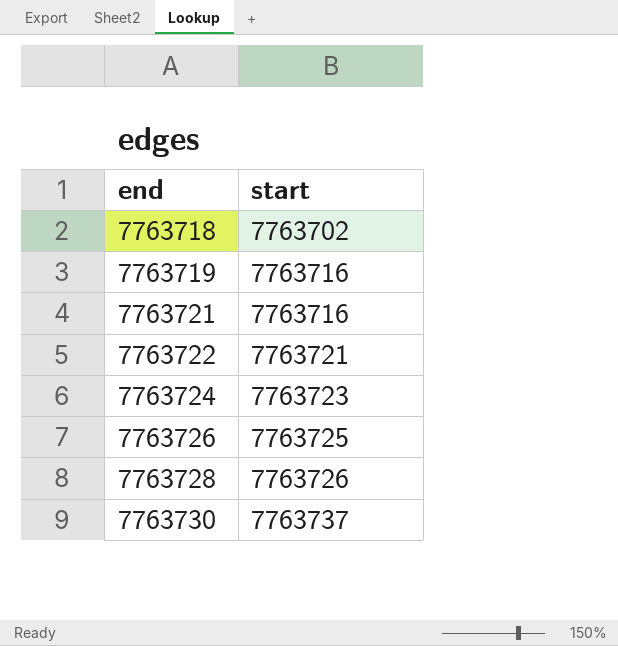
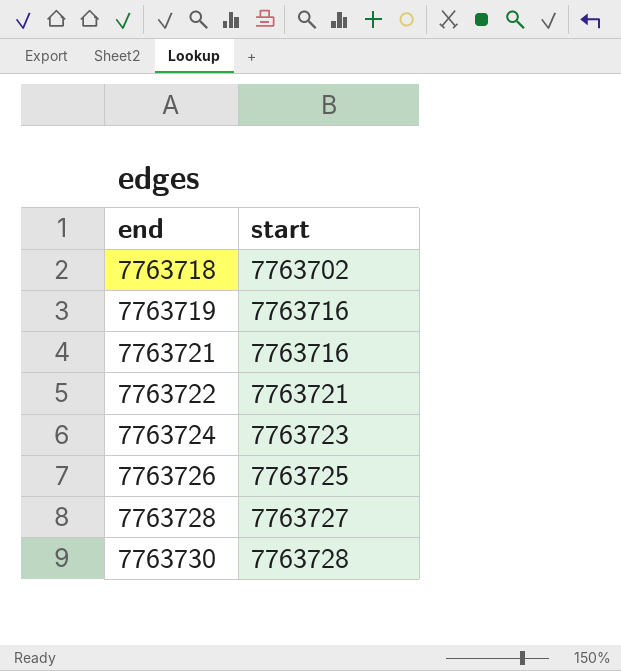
7763728 | start: 7763726 -> 7763727
7763730 | start: 7763737 -> 7763728

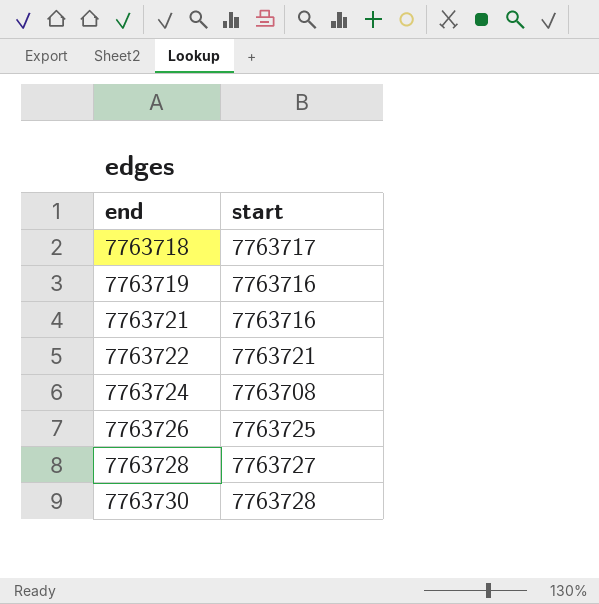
7763718 | start: 7763702 -> 7763717
7763724 | start: 7763723 -> 7763708

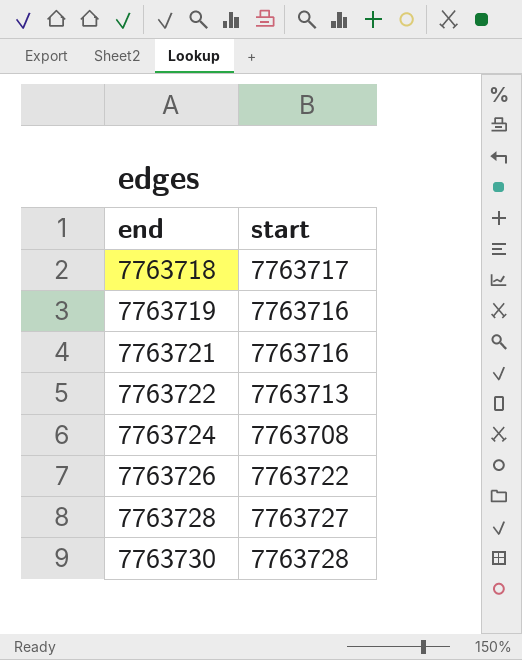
7763722 | start: 7763721 -> 7763713
7763726 | start: 7763725 -> 7763722

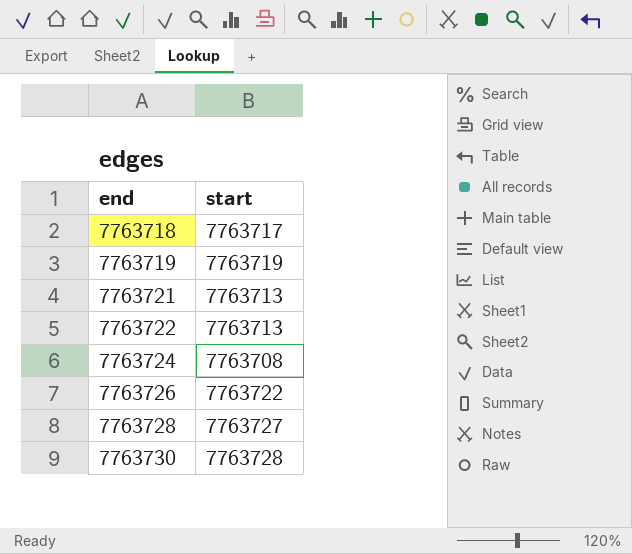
7763719 | start: 7763716 -> 7763719
7763721 | start: 7763716 -> 7763713

